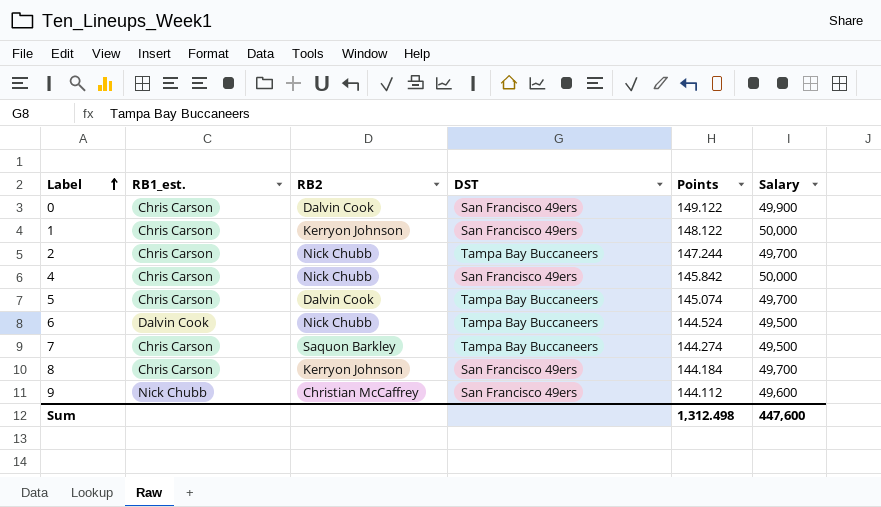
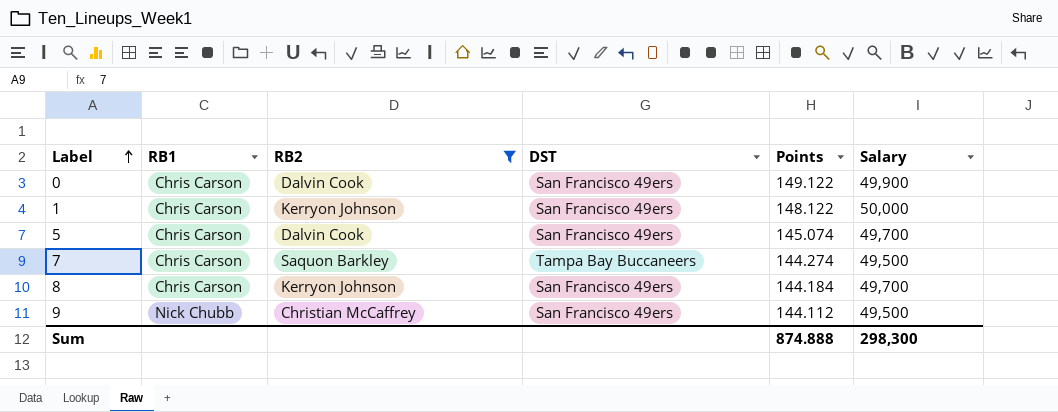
filter: none -> RB2 != Nick Chubb
column name: RB1_est. -> RB1
5 | DST: Tampa Bay Buccaneers -> San Francisco 49ers
9 | Salary: 49,600 -> 49,500
Sum | Points: 1,312.498 -> 874.888
Sum | Salary: 447,600 -> 298,300

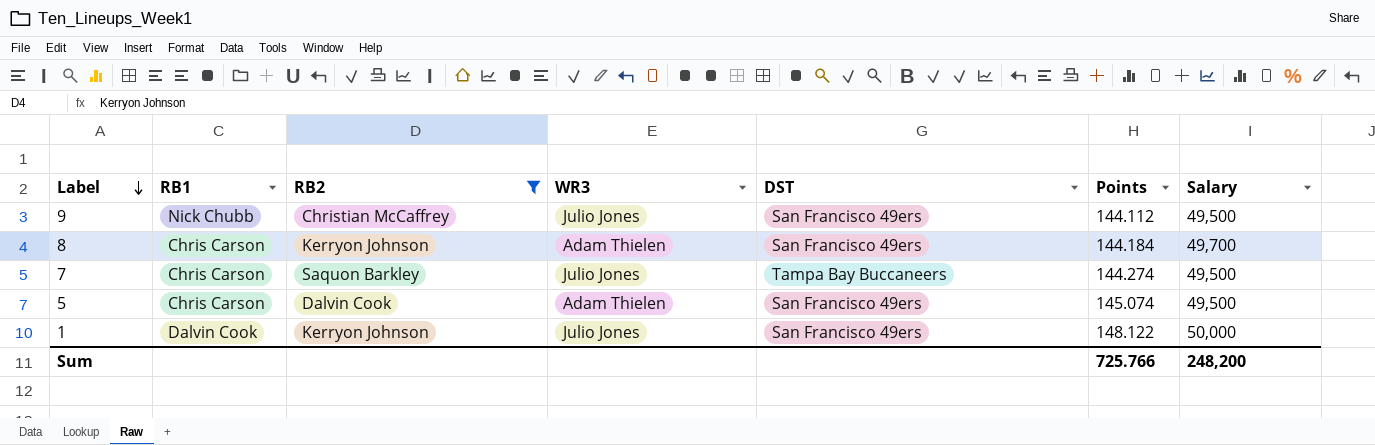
row order: Label ascending -> Label descending
column WR3 | position: none -> 4
row 0: Chris Carson | Dalvin Cook | San Francisco 49ers | 149.122 | 49,900 -> none
5 | Salary: 49,700 -> 49,500
1 | RB1: Chris Carson -> Dalvin Cook
Sum | Points: 874.888 -> 725.766
Sum | Salary: 298,300 -> 248,200

